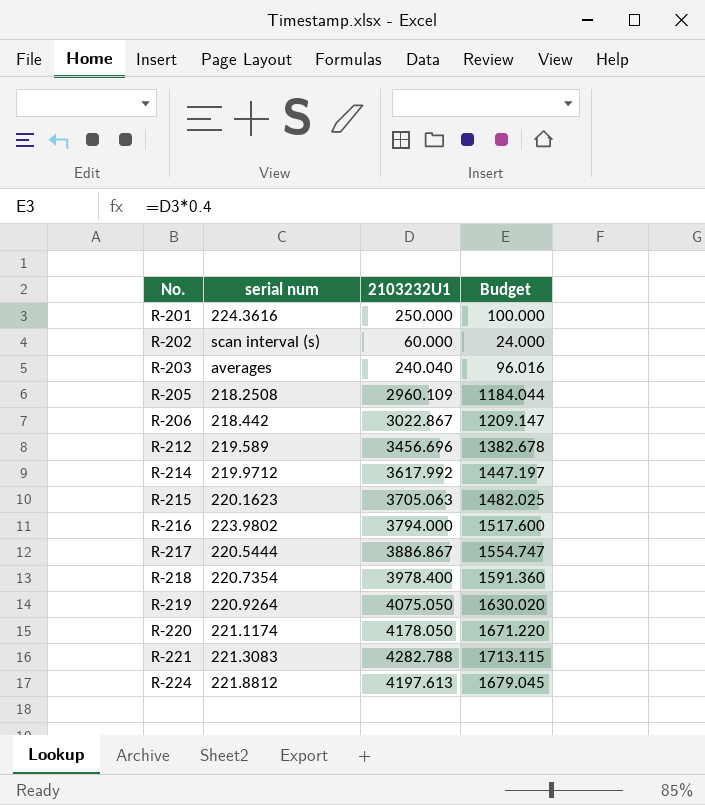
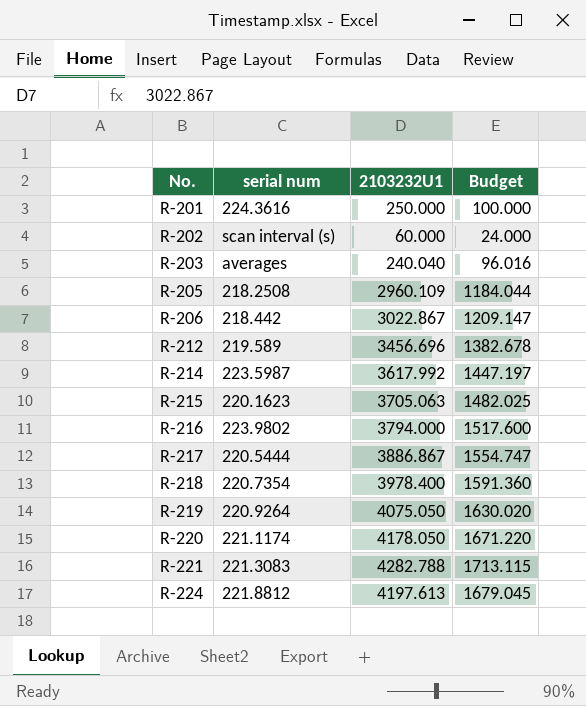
R-214 | serial num: 219.9712 -> 223.5987

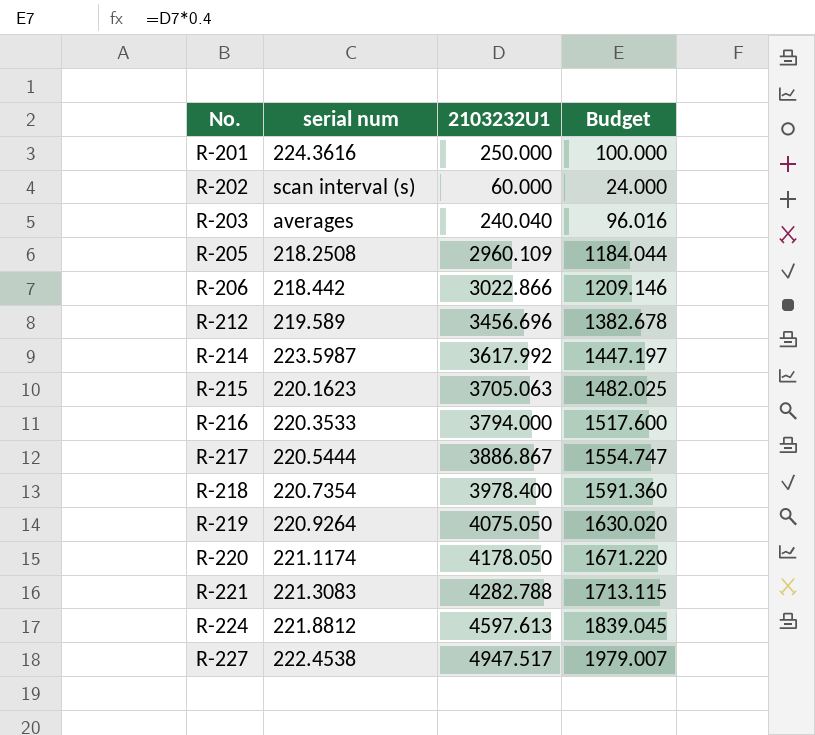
R-206 | 2103232U1: 3022.867 -> 3022.866
R-206 | Budget: 1209.147 -> 1209.146
R-216 | serial num: 223.9802 -> 220.3533
R-224 | 2103232U1: 4197.613 -> 4597.613
R-224 | Budget: 1679.045 -> 1839.045
row R-227: none -> 222.4538 | 4947.517 | 1979.007

